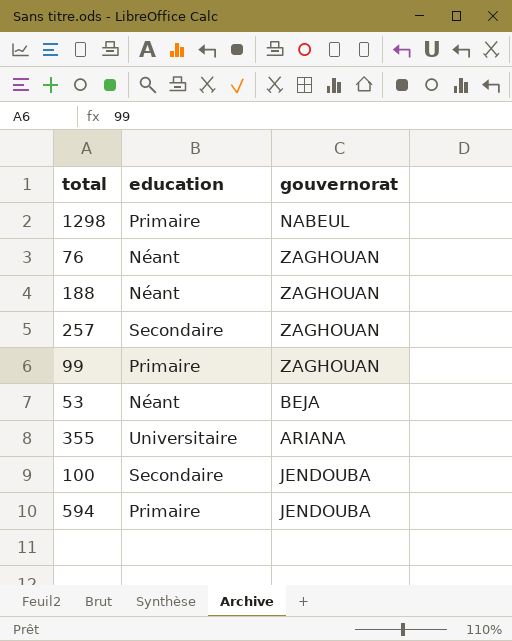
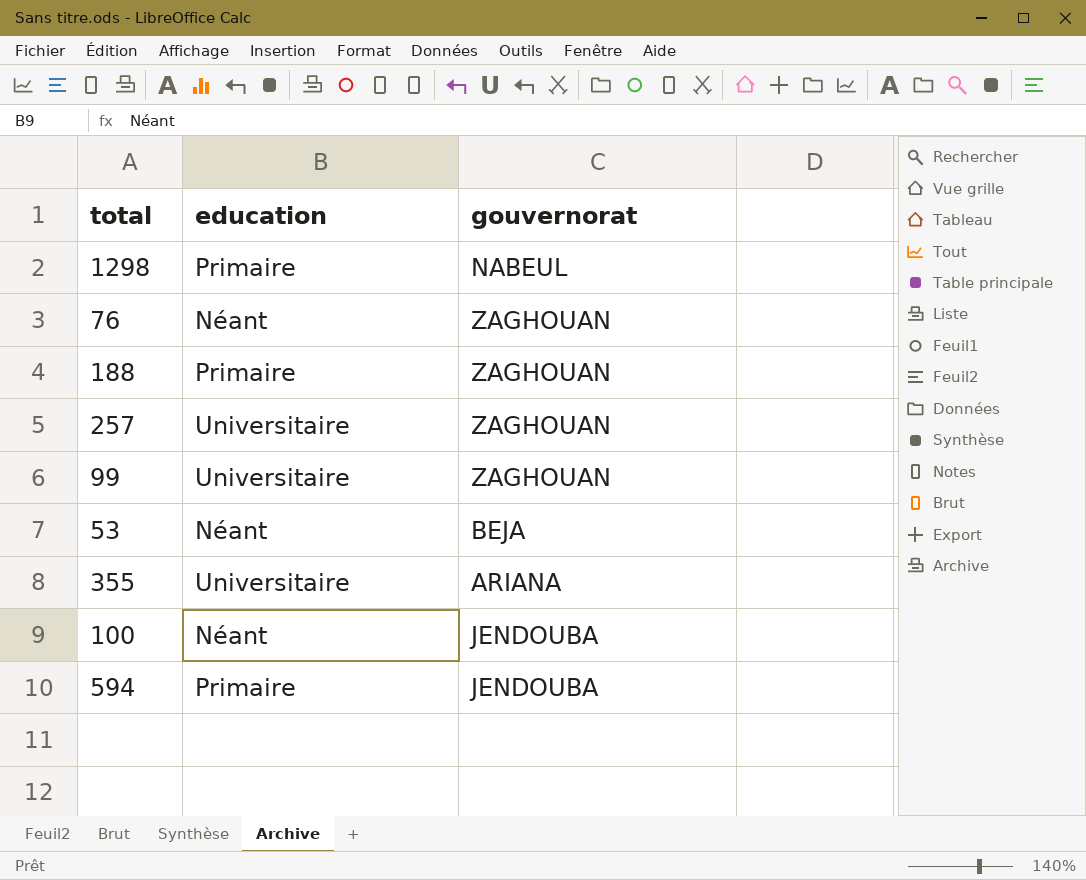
188 | education: Néant -> Primaire
257 | education: Secondaire -> Universitaire
99 | education: Primaire -> Universitaire
100 | education: Secondaire -> Néant

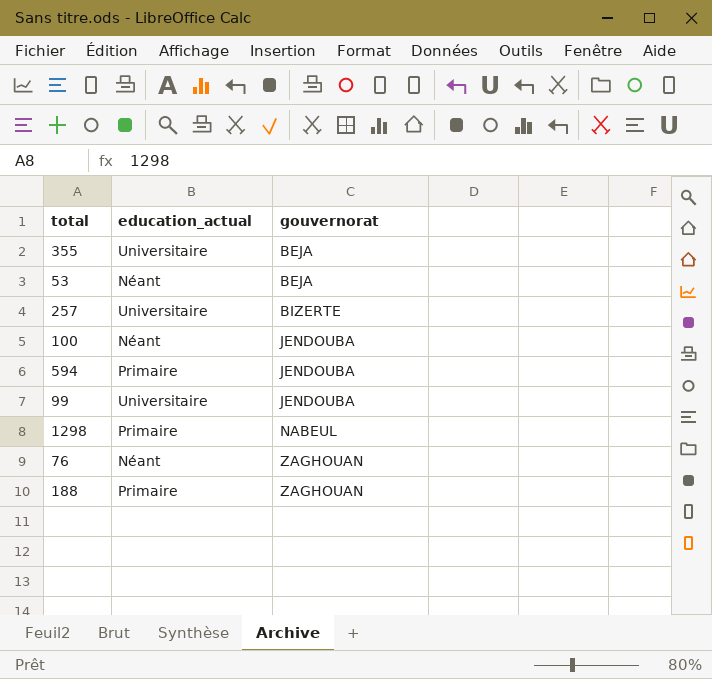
row order: none -> gouvernorat ascending
column name: education -> education_actual
355 | gouvernorat: ARIANA -> BEJA
257 | gouvernorat: ZAGHOUAN -> BIZERTE
99 | gouvernorat: ZAGHOUAN -> JENDOUBA

